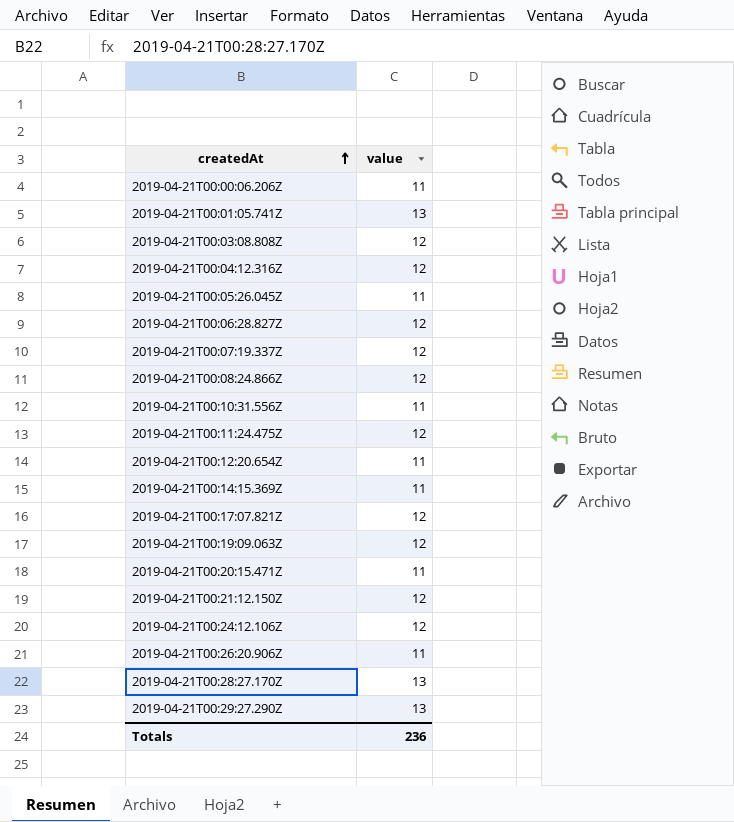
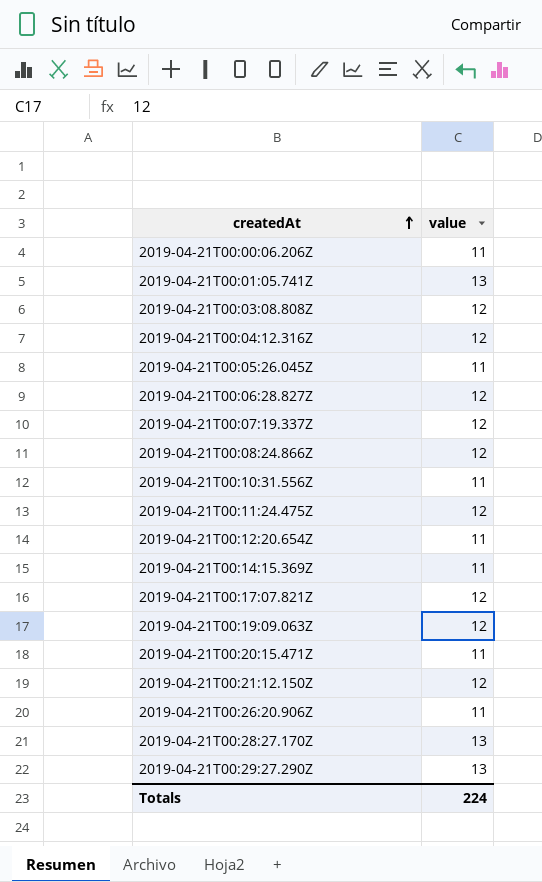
row 2019-04-21T00:24:12.106Z: 12 -> none
Totals | value: 236 -> 224

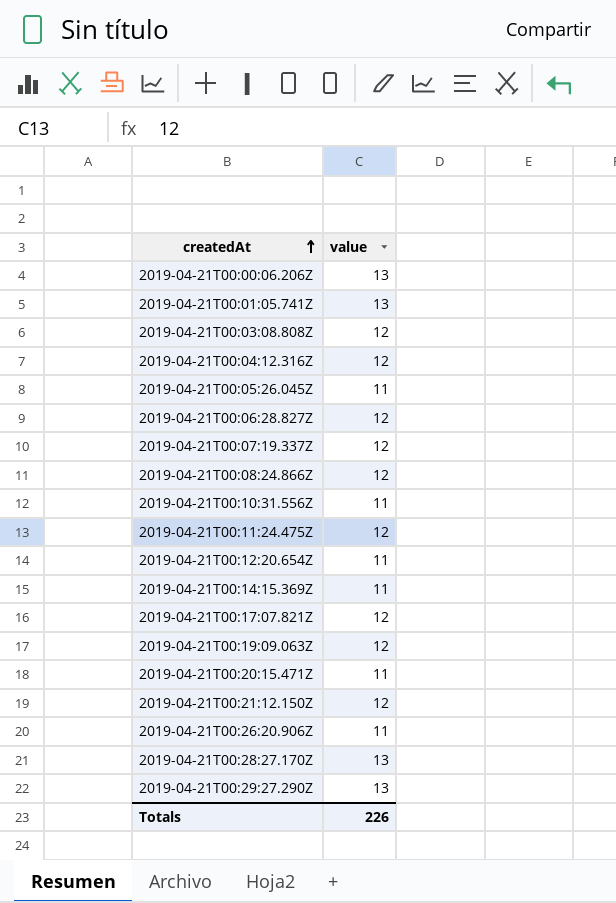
2019-04-21T00:00:06.206Z | value: 11 -> 13
Totals | value: 224 -> 226

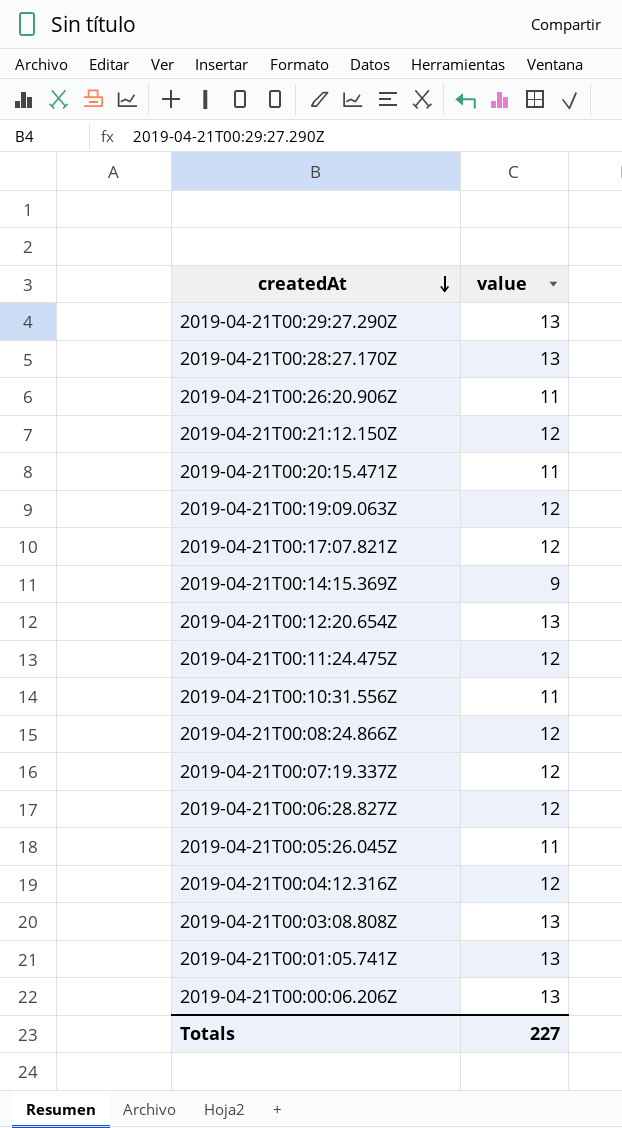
row order: createdAt ascending -> createdAt descending
2019-04-21T00:14:15.369Z | value: 11 -> 9
2019-04-21T00:12:20.654Z | value: 11 -> 13
2019-04-21T00:03:08.808Z | value: 12 -> 13
Totals | value: 226 -> 227

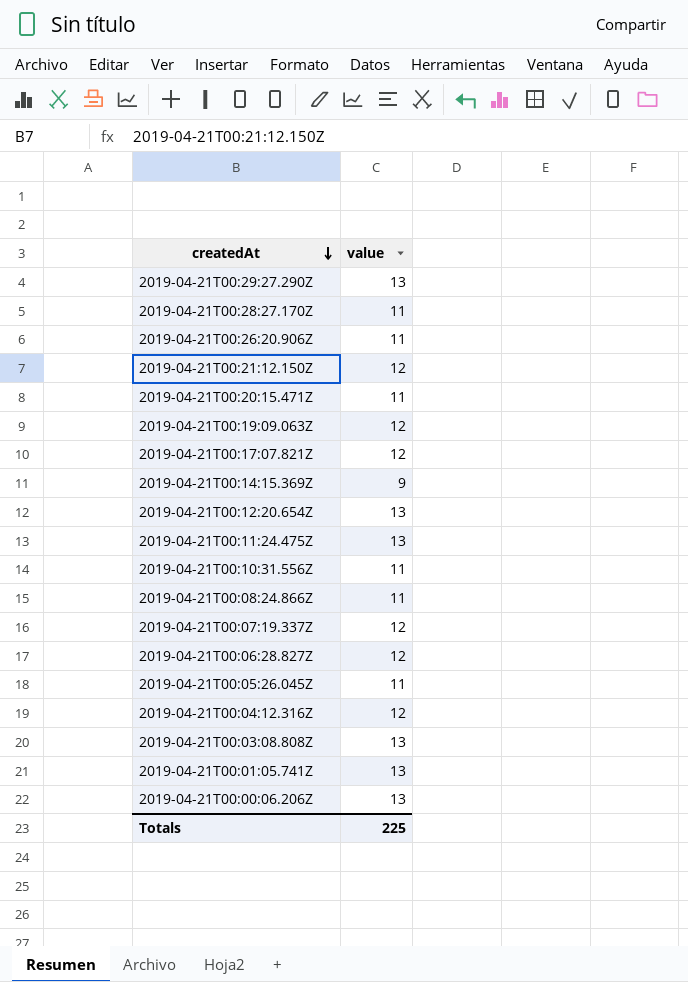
2019-04-21T00:28:27.170Z | value: 13 -> 11
2019-04-21T00:11:24.475Z | value: 12 -> 13
2019-04-21T00:08:24.866Z | value: 12 -> 11
Totals | value: 227 -> 225

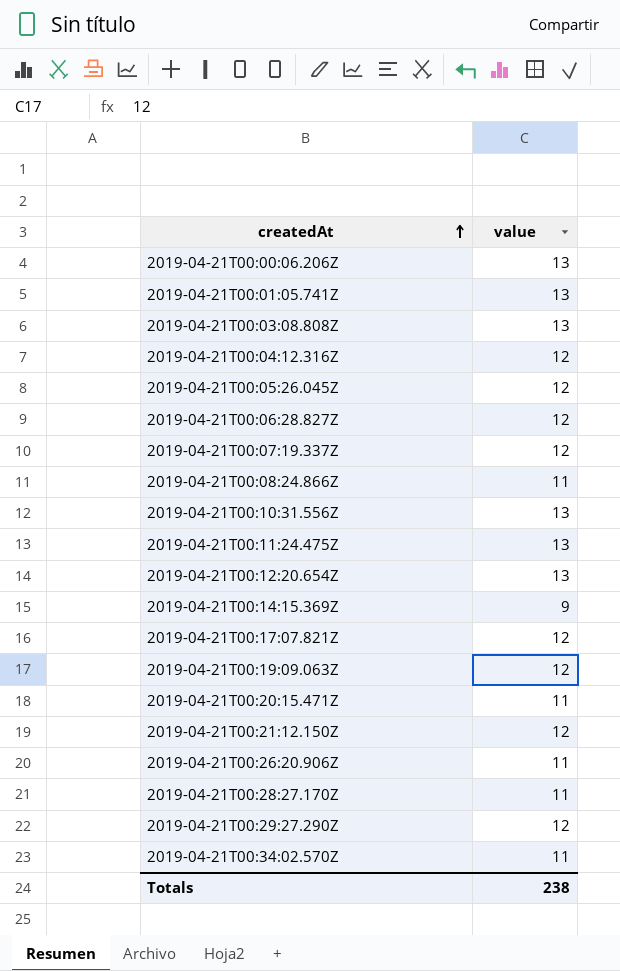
row order: createdAt descending -> createdAt ascending
2019-04-21T00:05:26.045Z | value: 11 -> 12
2019-04-21T00:10:31.556Z | value: 11 -> 13
2019-04-21T00:29:27.290Z | value: 13 -> 12
row 2019-04-21T00:34:02.570Z: none -> 11
Totals | value: 225 -> 238

